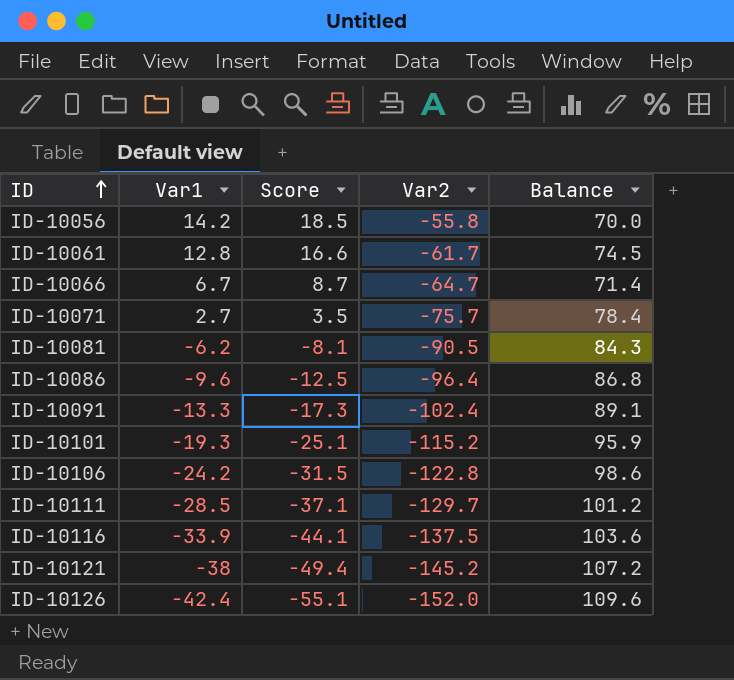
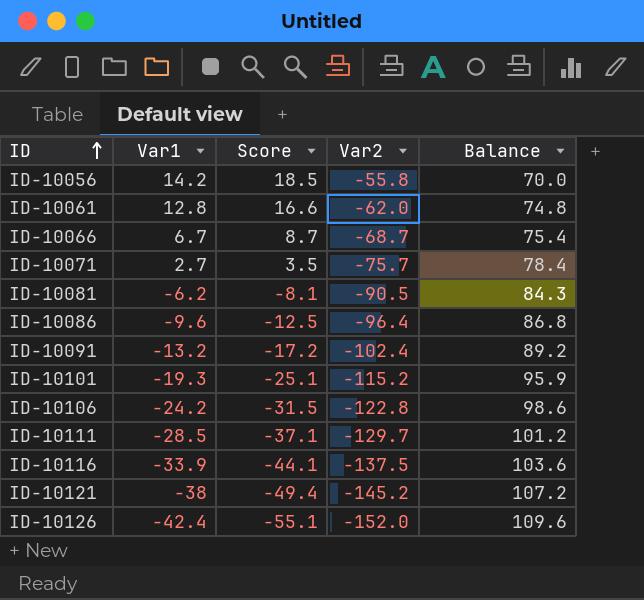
ID-10061 | Var2: -61.7 -> -62.0
ID-10061 | Balance: 74.5 -> 74.8
ID-10066 | Var2: -64.7 -> -68.7
ID-10066 | Balance: 71.4 -> 75.4
ID-10091 | Var1: -13.3 -> -13.2
ID-10091 | Score: -17.3 -> -17.2
ID-10091 | Balance: 89.1 -> 89.2

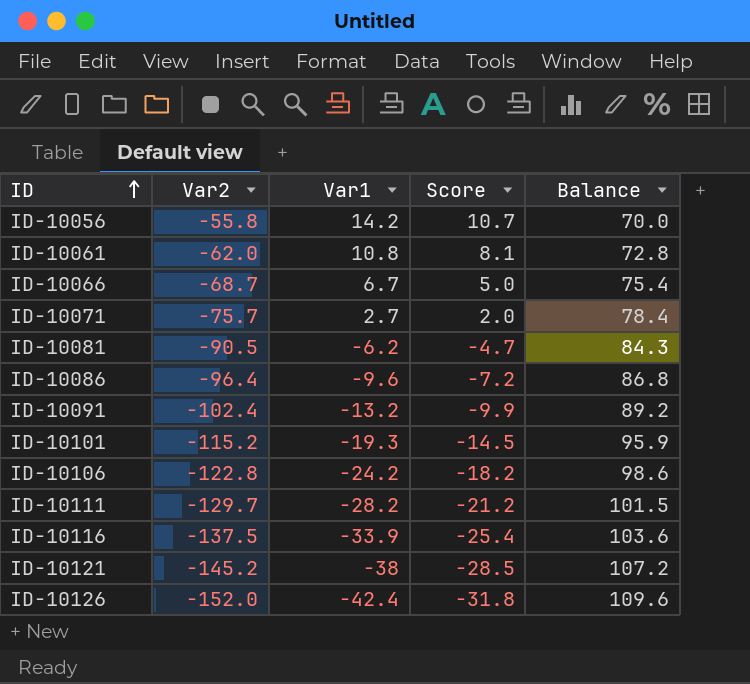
column Var2 | position: 4 -> 2
column Score | formula: [Var1] * 1.3 -> [Var1] * 0.75
ID-10061 | Var1: 12.8 -> 10.8
ID-10061 | Balance: 74.8 -> 72.8
ID-10111 | Var1: -28.5 -> -28.2
ID-10111 | Balance: 101.2 -> 101.5

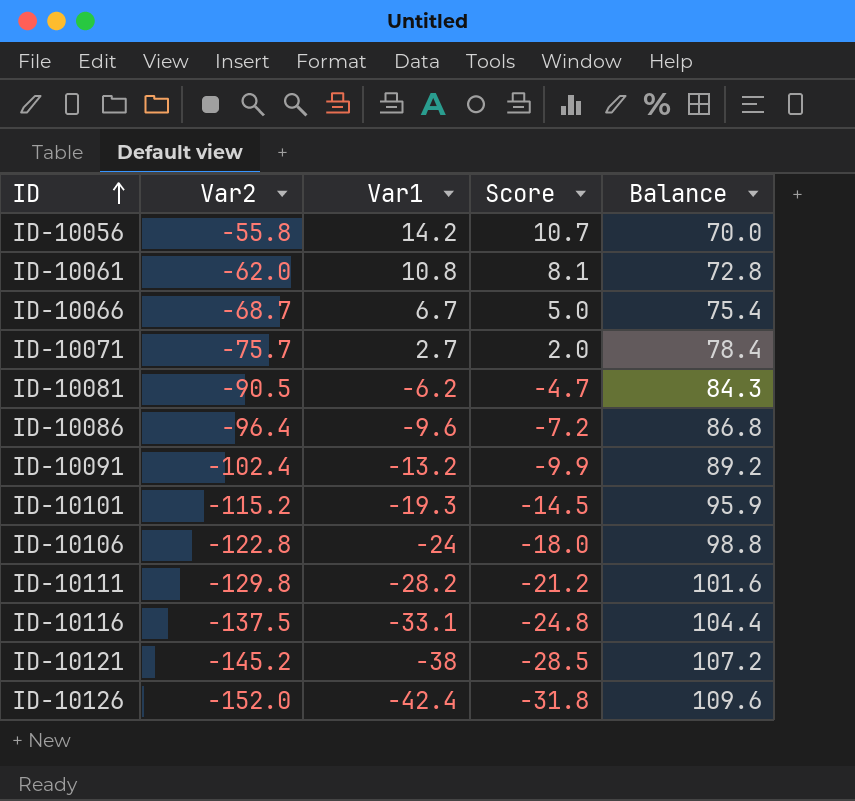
ID-10106 | Var1: -24.2 -> -24
ID-10106 | Score: -18.2 -> -18.0
ID-10106 | Balance: 98.6 -> 98.8
ID-10111 | Var2: -129.7 -> -129.8
ID-10111 | Balance: 101.5 -> 101.6
ID-10116 | Var1: -33.9 -> -33.1
ID-10116 | Score: -25.4 -> -24.8
ID-10116 | Balance: 103.6 -> 104.4

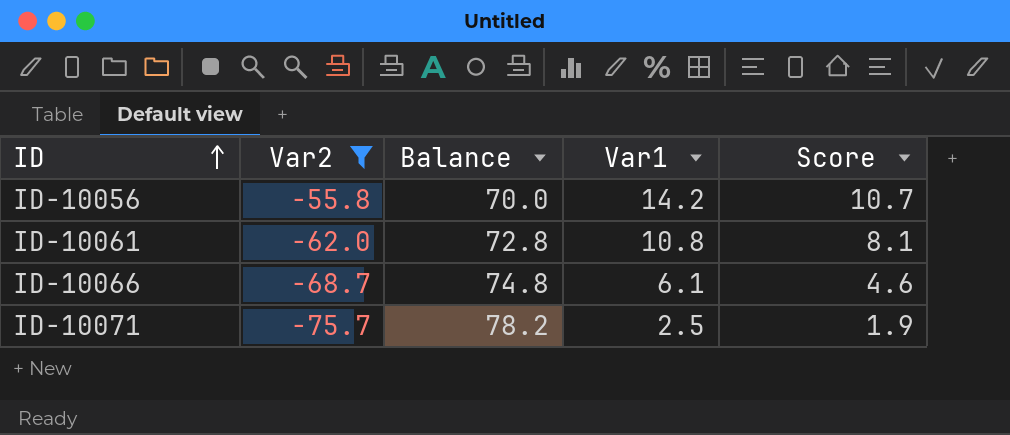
filter: none -> Var2 >= -75.7
column Balance | position: 5 -> 3
ID-10066 | Balance: 75.4 -> 74.8
ID-10066 | Var1: 6.7 -> 6.1
ID-10066 | Score: 5.0 -> 4.6
ID-10071 | Balance: 78.4 -> 78.2
ID-10071 | Var1: 2.7 -> 2.5
ID-10071 | Score: 2.0 -> 1.9

